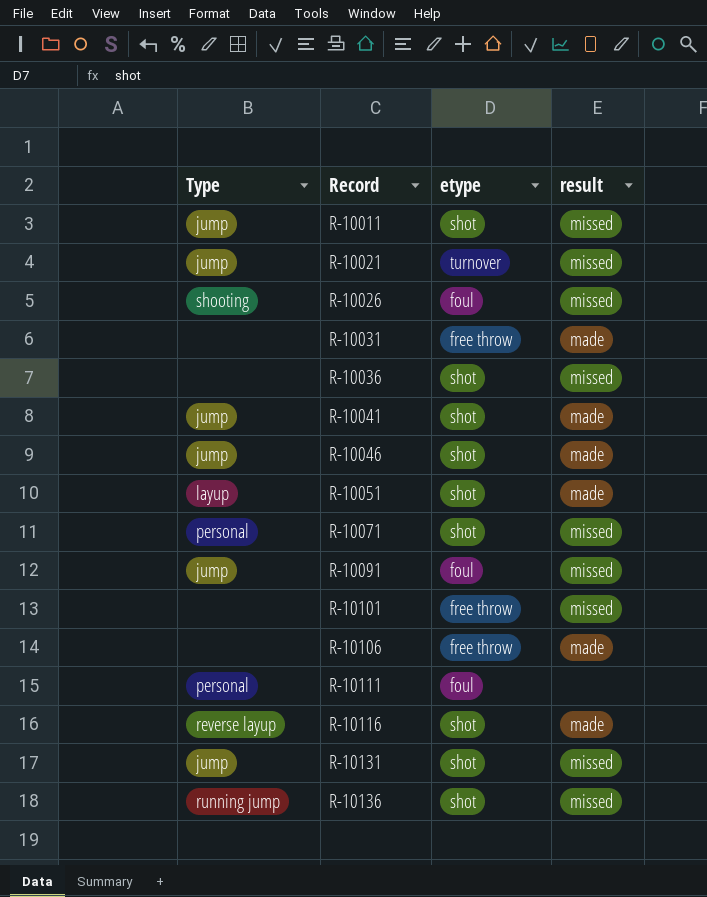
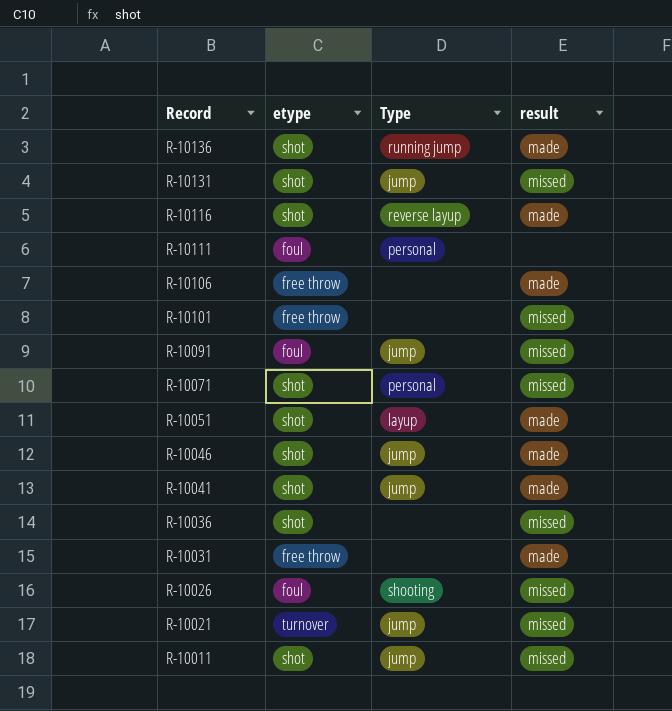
row order: Record ascending -> Record descending
column Type | position: 1 -> 3
R-10136 | result: missed -> made

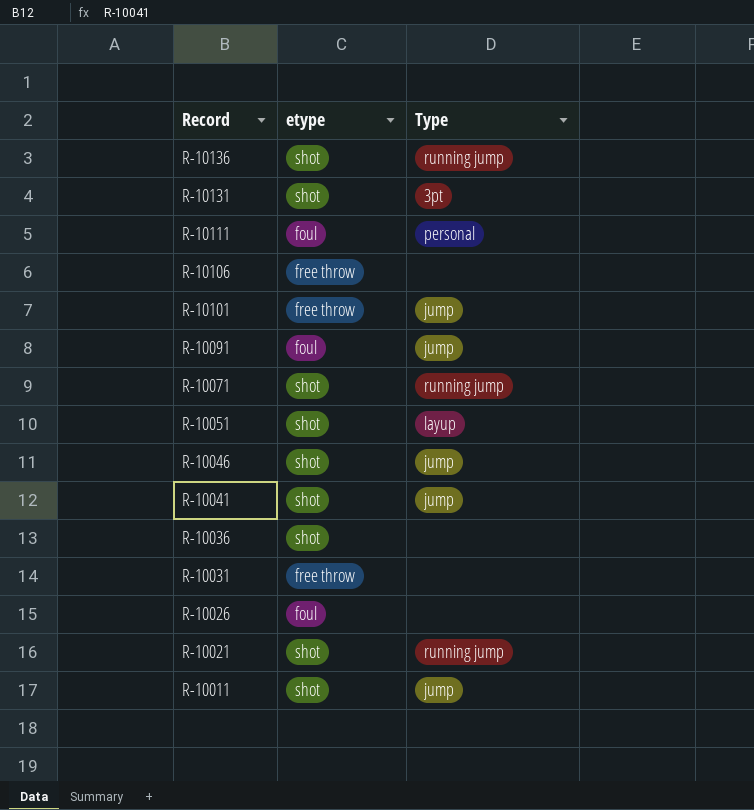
column result | position: 4 -> none
row R-10116: shot | reverse layup | made -> none
R-10131 | Type: jump -> 3pt
R-10101 | Type: none -> jump
R-10071 | Type: personal -> running jump
R-10026 | Type: shooting -> none
R-10021 | etype: turnover -> shot
R-10021 | Type: jump -> running jump

